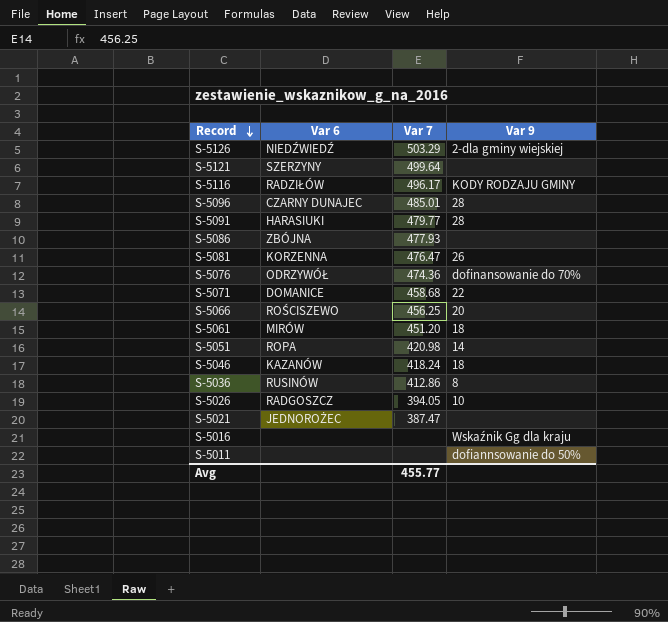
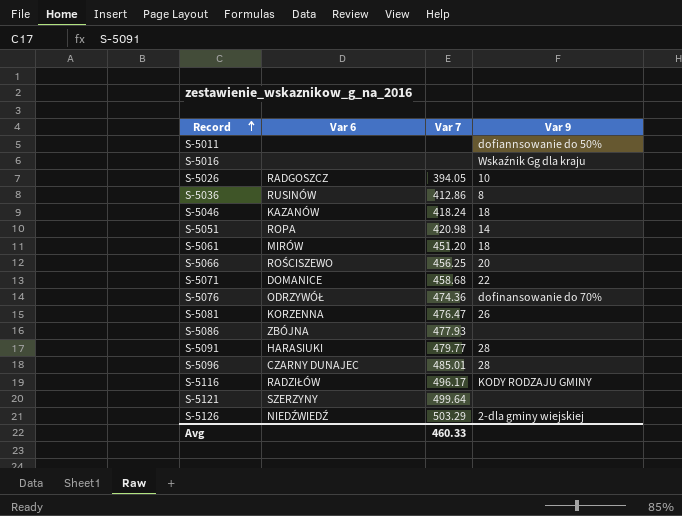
row order: Record descending -> Record ascending
row S-5021: JEDNOROŻEC | 387.47 | none -> none
Avg | Var 7: 455.77 -> 460.33

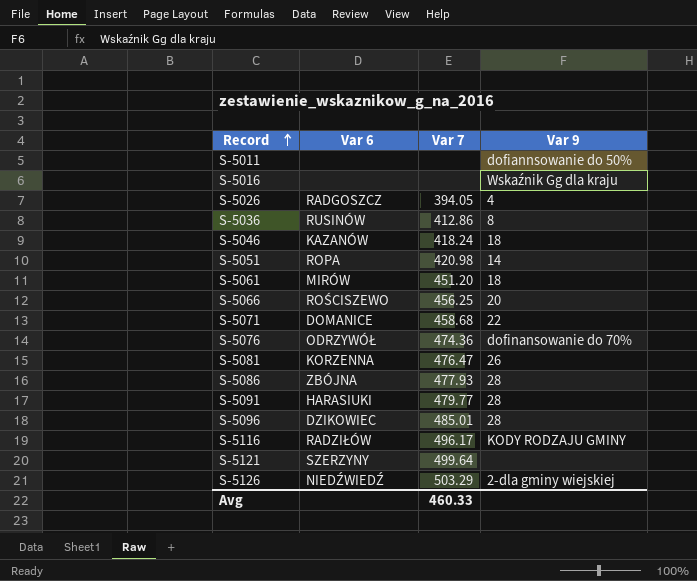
S-5026 | Var 9: 10 -> 4
S-5086 | Var 9: none -> 28
S-5096 | Var 6: CZARNY DUNAJEC -> DZIKOWIEC

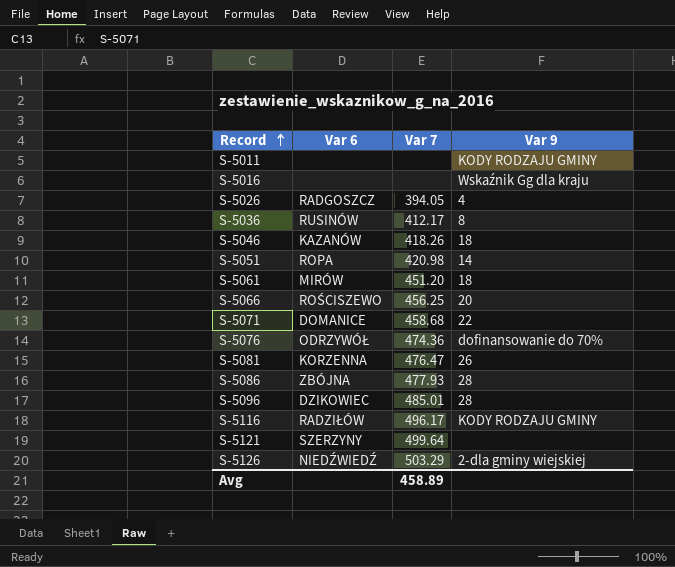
row S-5091: HARASIUKI | 479.77 | 28 -> none
S-5011 | Var 9: dofiannsowanie do 50% -> KODY RODZAJU GMINY
S-5036 | Var 7: 412.86 -> 412.17
S-5046 | Var 7: 418.24 -> 418.26
Avg | Var 7: 460.33 -> 458.89

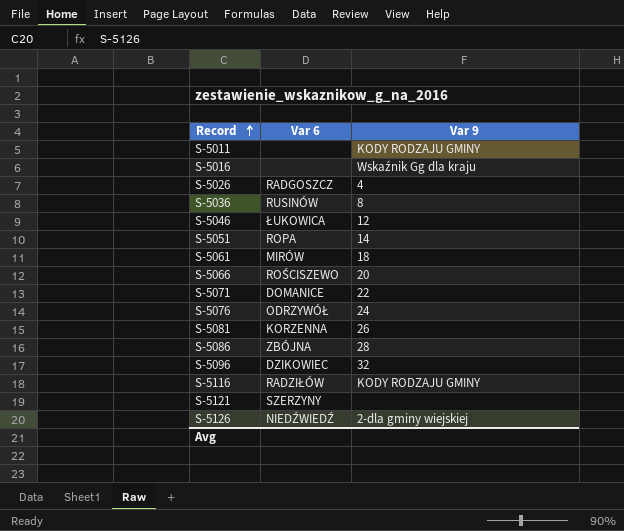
column Var 7 | position: 3 -> none
S-5046 | Var 6: KAZANÓW -> ŁUKOWICA
S-5046 | Var 9: 18 -> 12
S-5076 | Var 9: dofinansowanie do 70% -> 24
S-5096 | Var 9: 28 -> 32

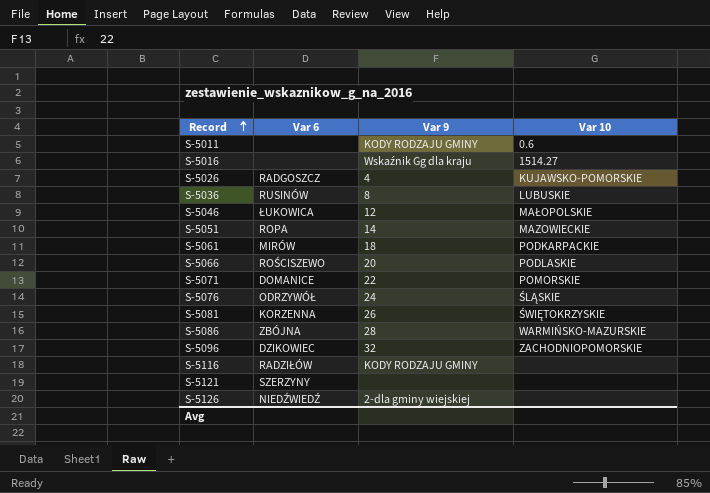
column Var 10 | position: none -> 4

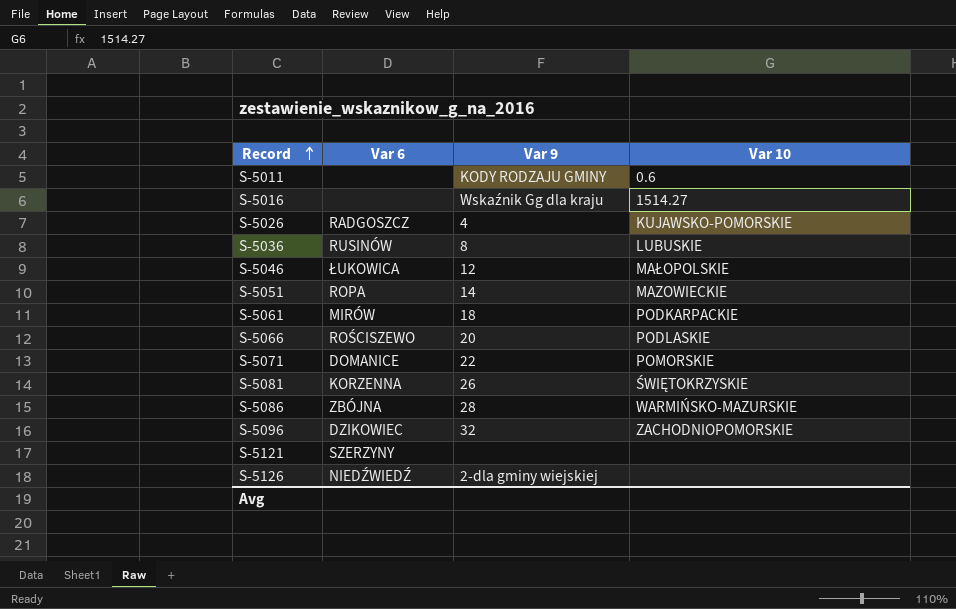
row S-5076: ODRZYWÓŁ | 24 | ŚLĄSKIE -> none
row S-5116: RADZIŁÓW | KODY RODZAJU GMINY | none -> none

